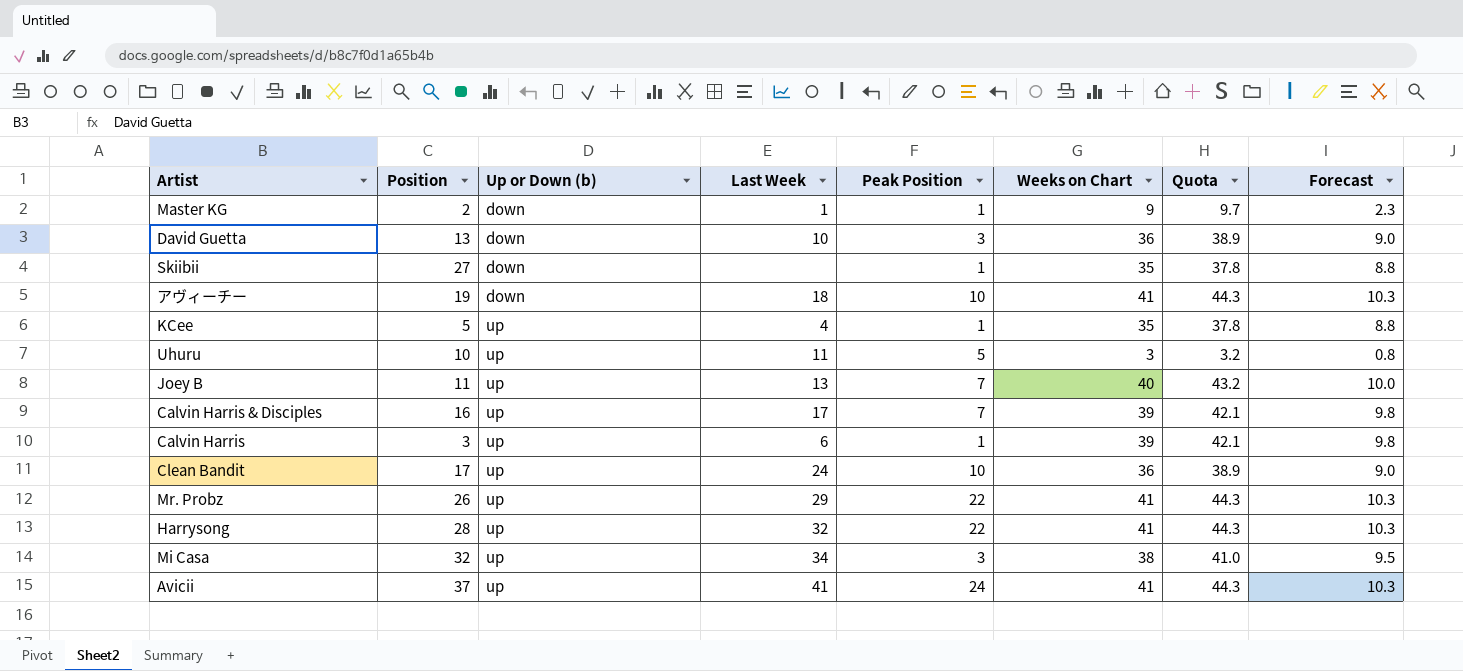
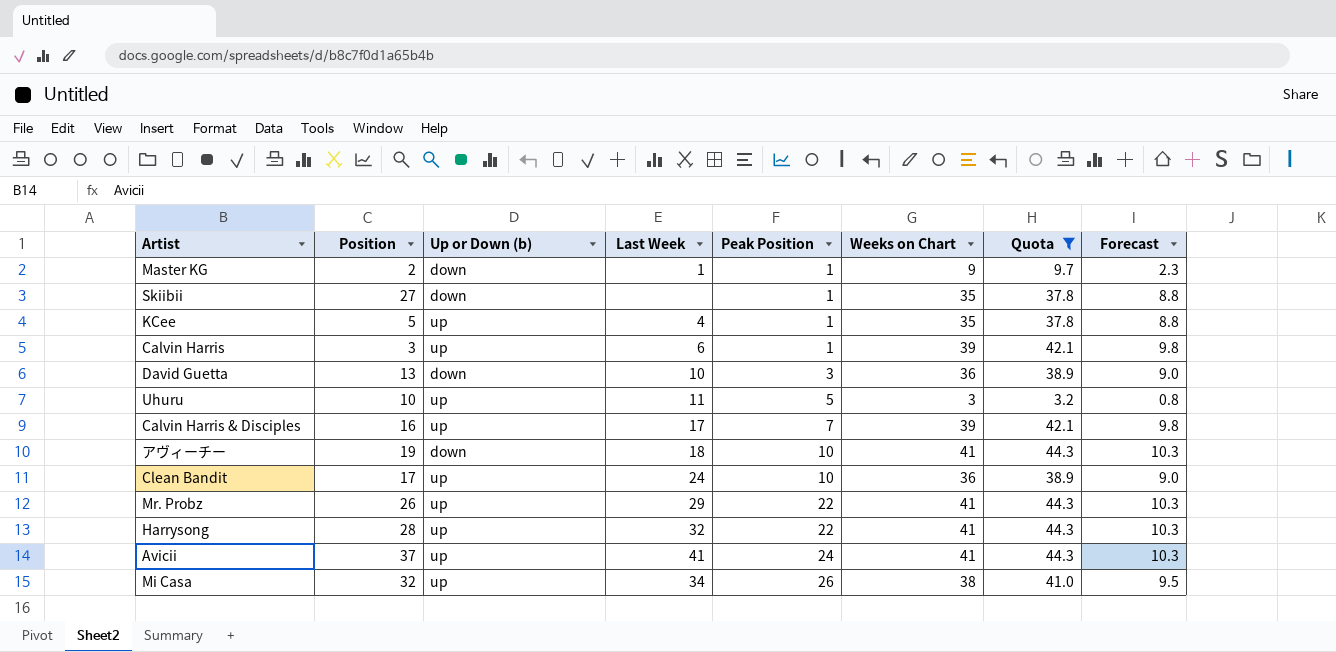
filter: none -> Quota != 43.2
row order: Up or Down (b) ascending -> Peak Position ascending
Mi Casa | Peak Position: 3 -> 26

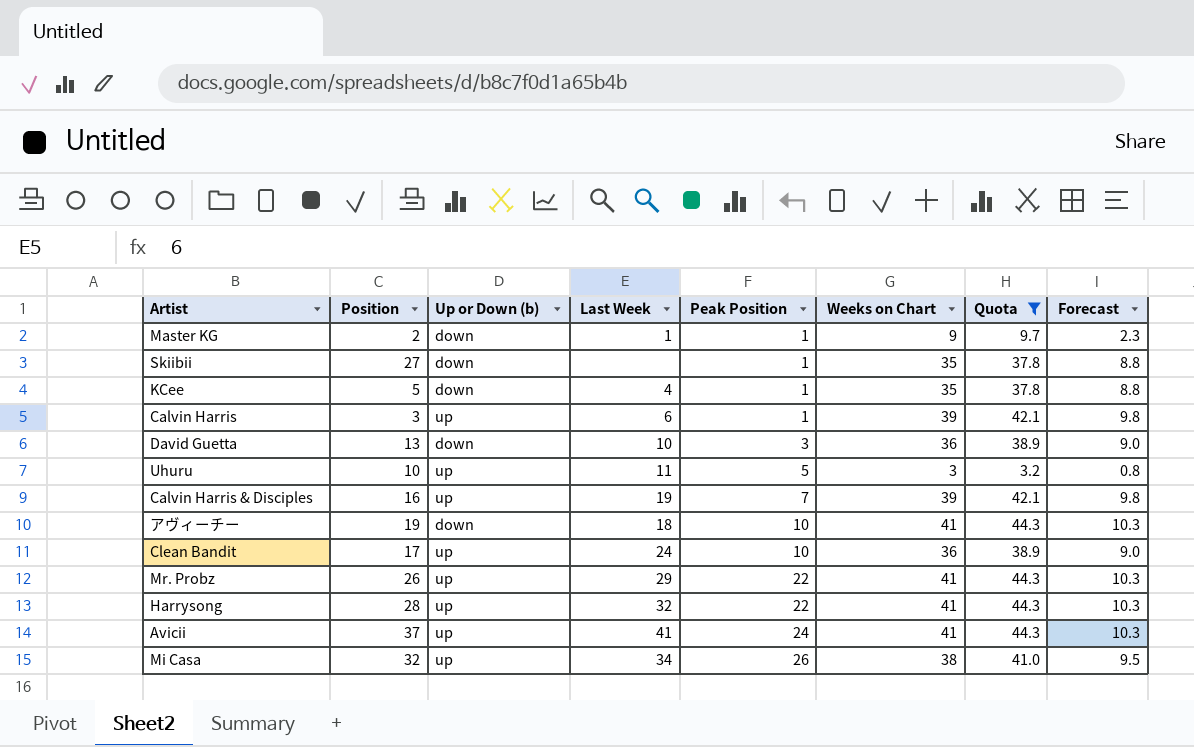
KCee | Up or Down (b): up -> down
Calvin Harris & Disciples | Last Week: 17 -> 19

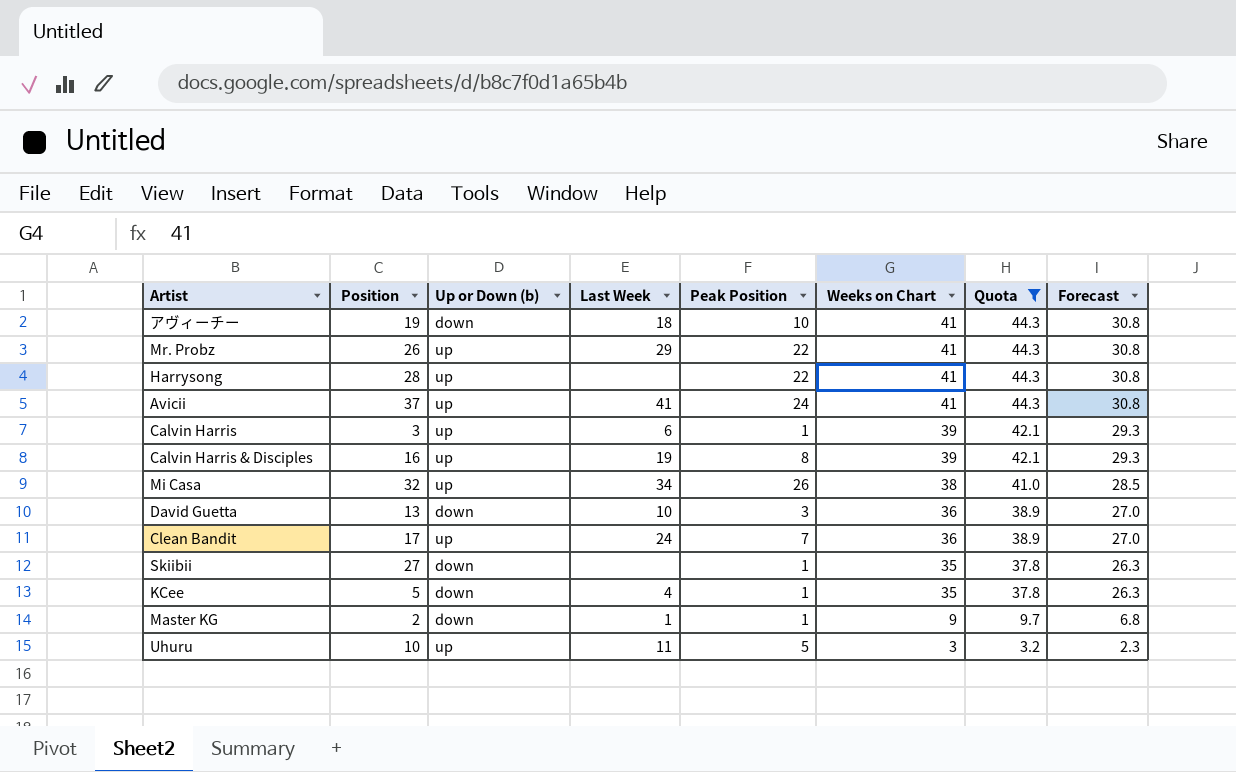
row order: Peak Position ascending -> Weeks on Chart descending
column Forecast | formula: [Weeks on Chart] * 0.25 -> [Weeks on Chart] * 0.75
Harrysong | Last Week: 32 -> none
Calvin Harris & Disciples | Peak Position: 7 -> 8
Clean Bandit | Peak Position: 10 -> 7

